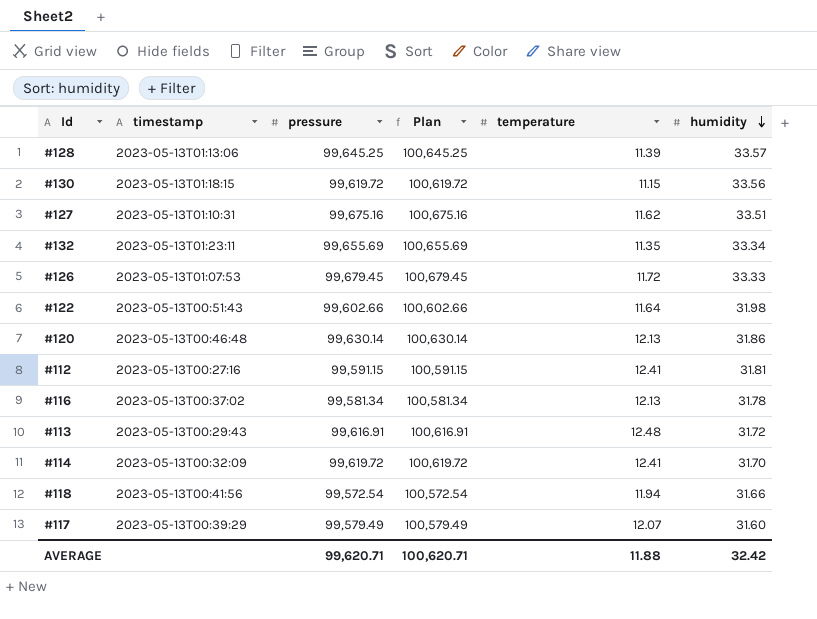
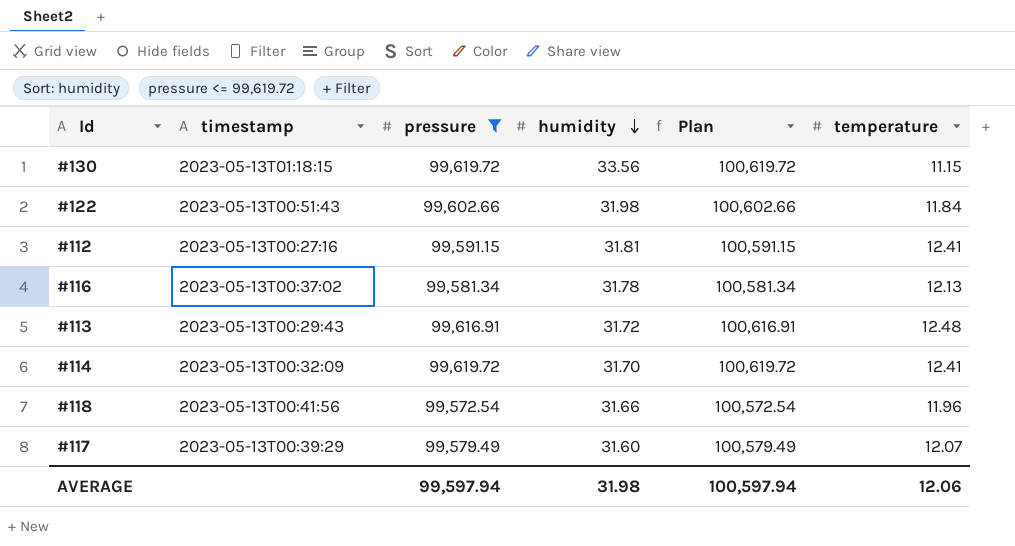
filter: none -> pressure <= 99,619.72
column humidity | position: 6 -> 4
#122 | temperature: 11.64 -> 11.84
#118 | temperature: 11.94 -> 11.96
AVERAGE | pressure: 99,620.71 -> 99,597.94
AVERAGE | humidity: 32.42 -> 31.98
AVERAGE | Plan: 100,620.71 -> 100,597.94
AVERAGE | temperature: 11.88 -> 12.06

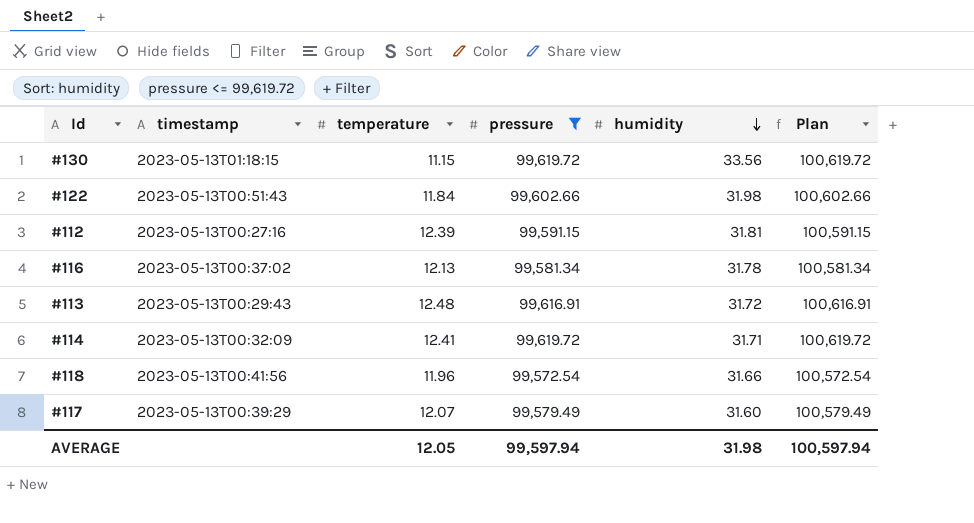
column temperature | position: 6 -> 3
#112 | temperature: 12.41 -> 12.39
#114 | humidity: 31.70 -> 31.71
AVERAGE | temperature: 12.06 -> 12.05

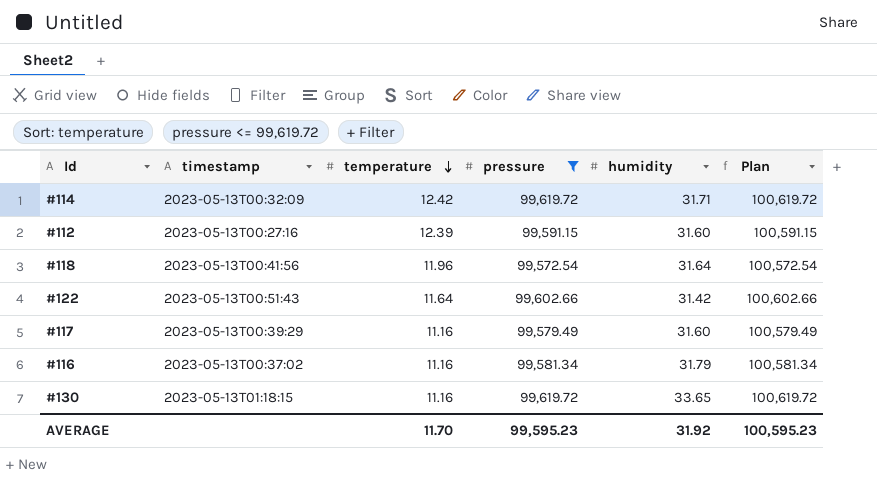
row order: humidity descending -> temperature descending
row #113: 2023-05-13T00:29:43 | 12.48 | 99,616.91 | 31.72 | 100,616.91 -> none
#114 | temperature: 12.41 -> 12.42
#112 | humidity: 31.81 -> 31.60
#118 | humidity: 31.66 -> 31.64
#122 | temperature: 11.84 -> 11.64
#122 | humidity: 31.98 -> 31.42
#117 | temperature: 12.07 -> 11.16
#116 | temperature: 12.13 -> 11.16
#116 | humidity: 31.78 -> 31.79
#130 | temperature: 11.15 -> 11.16
#130 | humidity: 33.56 -> 33.65
AVERAGE | temperature: 12.05 -> 11.70
AVERAGE | pressure: 99,597.94 -> 99,595.23
AVERAGE | humidity: 31.98 -> 31.92
AVERAGE | Plan: 100,597.94 -> 100,595.23

